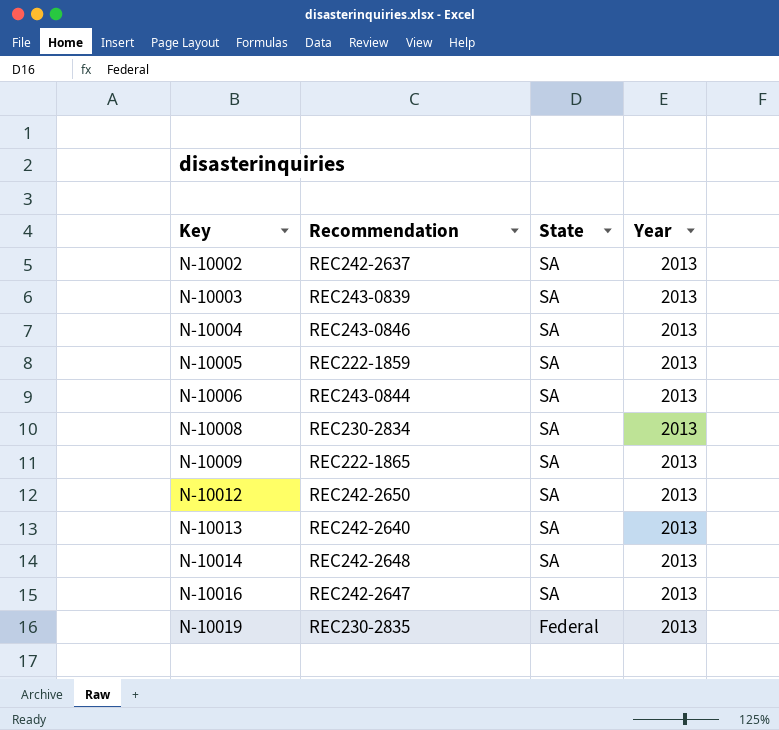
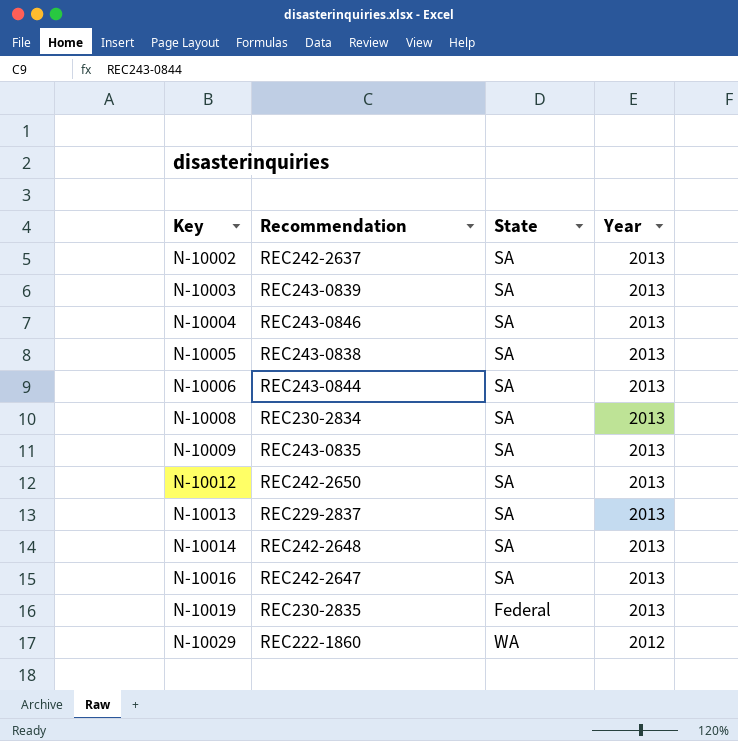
N-10005 | Recommendation: REC222-1859 -> REC243-0838
N-10009 | Recommendation: REC222-1865 -> REC243-0835
N-10013 | Recommendation: REC242-2640 -> REC229-2837
row N-10029: none -> REC222-1860 | WA | 2012

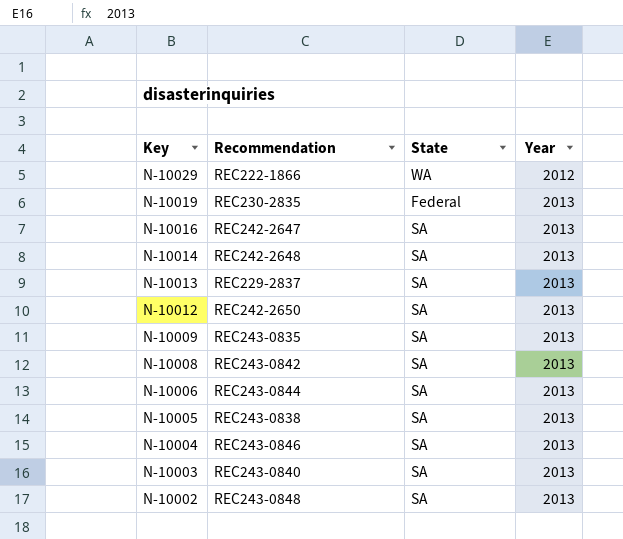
row order: Key ascending -> Key descending
N-10029 | Recommendation: REC222-1860 -> REC222-1866
N-10008 | Recommendation: REC230-2834 -> REC243-0842
N-10003 | Recommendation: REC243-0839 -> REC243-0840
N-10002 | Recommendation: REC242-2637 -> REC243-0848

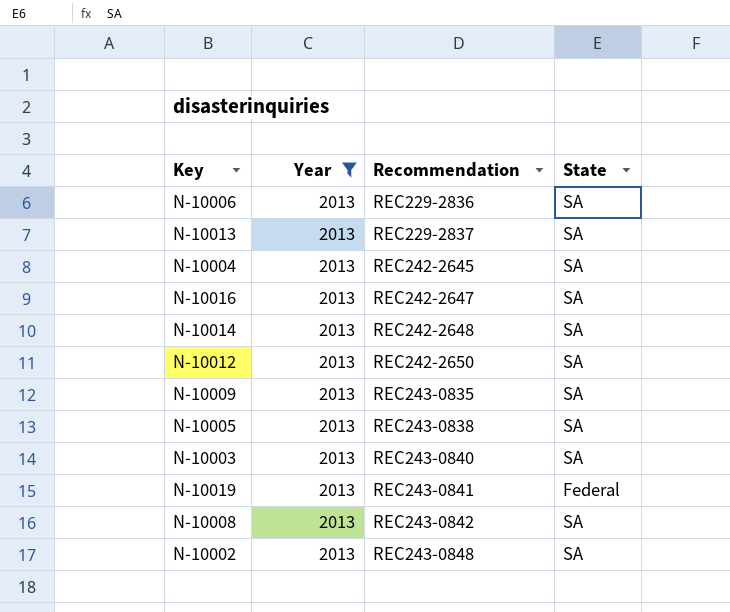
filter: none -> Year = 2013
row order: Key descending -> Recommendation ascending
column Year | position: 4 -> 2
N-10006 | Recommendation: REC243-0844 -> REC229-2836
N-10004 | Recommendation: REC243-0846 -> REC242-2645
N-10019 | Recommendation: REC230-2835 -> REC243-0841

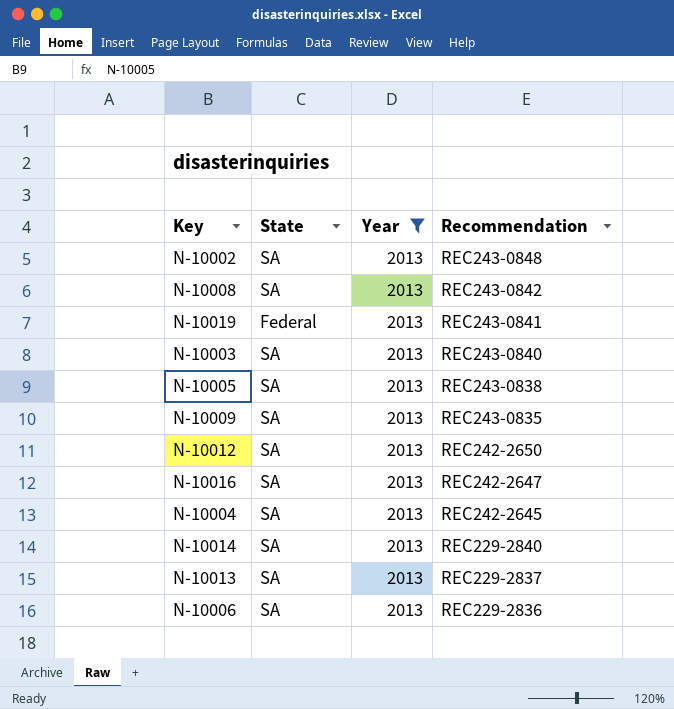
row order: Recommendation ascending -> Recommendation descending
column State | position: 4 -> 2
N-10014 | Recommendation: REC242-2648 -> REC229-2840

